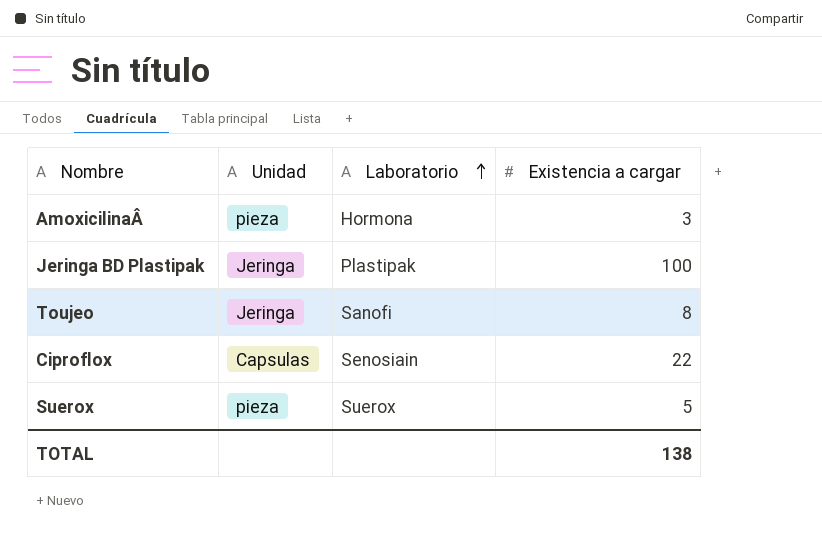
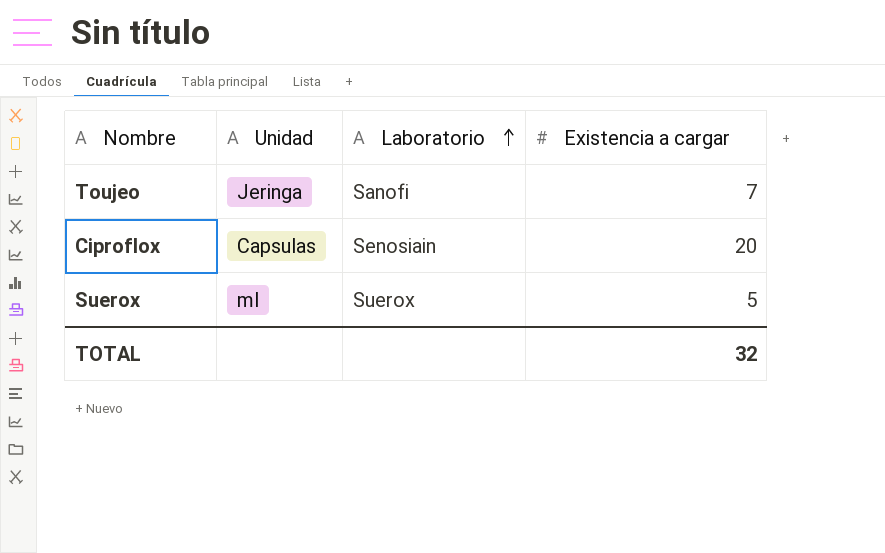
row AmoxicilinaÂ: pieza | Hormona | 3 -> none
row Jeringa BD Plastipak: Jeringa | Plastipak | 100 -> none
Toujeo | Existencia a cargar: 8 -> 7
Ciproflox | Existencia a cargar: 22 -> 20
Suerox | Unidad: pieza -> ml
TOTAL | Existencia a cargar: 138 -> 32

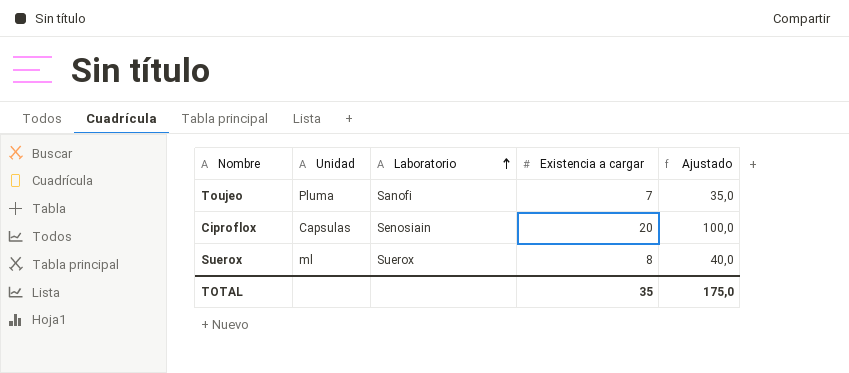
column Ajustado | formula: none -> [Existencia a cargar] * 5
Toujeo | Unidad: Jeringa -> Pluma
Suerox | Existencia a cargar: 5 -> 8
TOTAL | Existencia a cargar: 32 -> 35

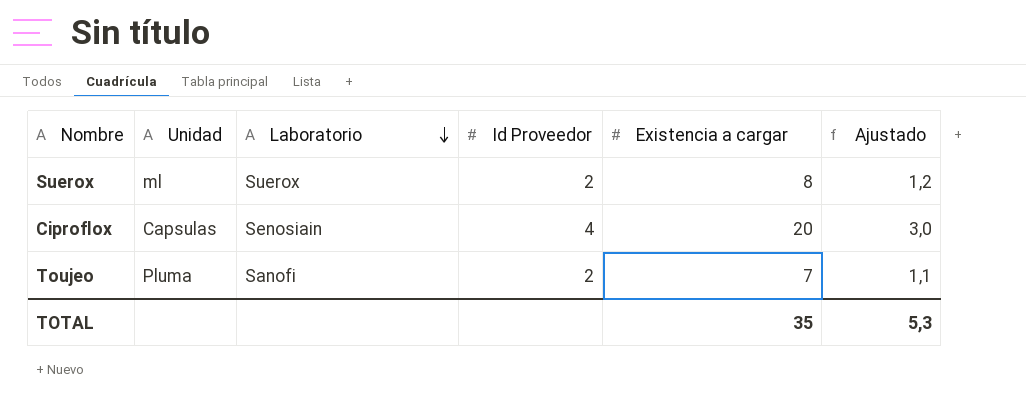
row order: Laboratorio ascending -> Laboratorio descending
column Id Proveedor | position: none -> 4
column Ajustado | formula: [Existencia a cargar] * 5 -> [Existencia a cargar] * 0,15
TOTAL | Ajustado: 175,0 -> 5,3

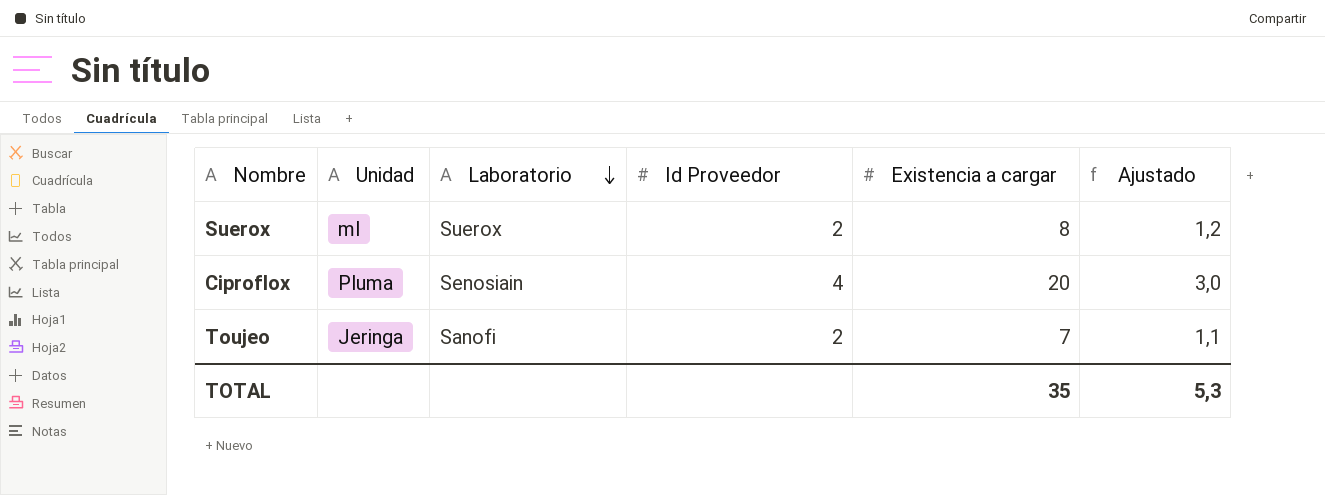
Ciproflox | Unidad: Capsulas -> Pluma
Toujeo | Unidad: Pluma -> Jeringa

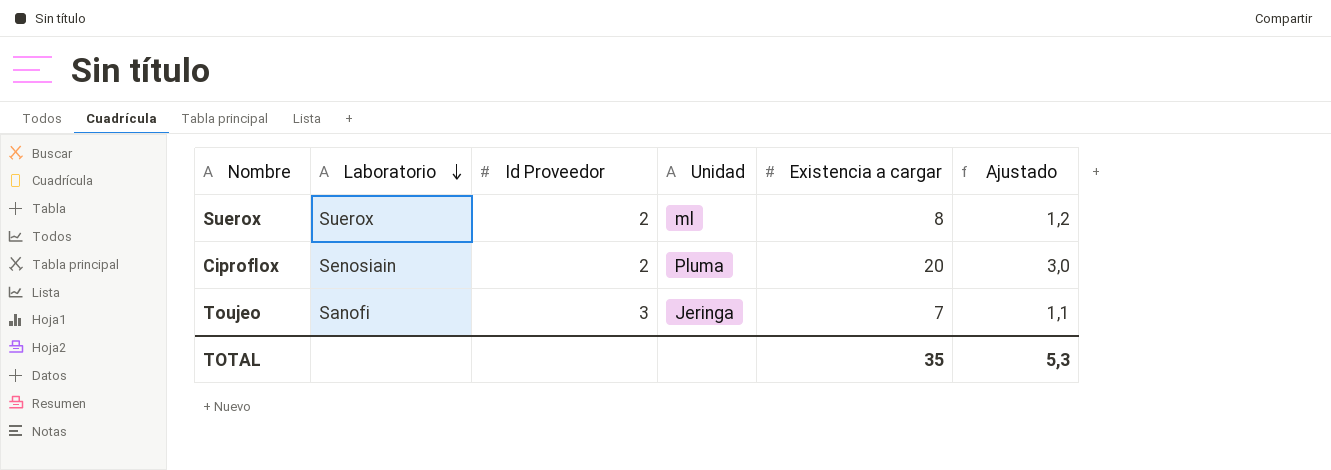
column Unidad | position: 2 -> 4
Ciproflox | Id Proveedor: 4 -> 2
Toujeo | Id Proveedor: 2 -> 3

